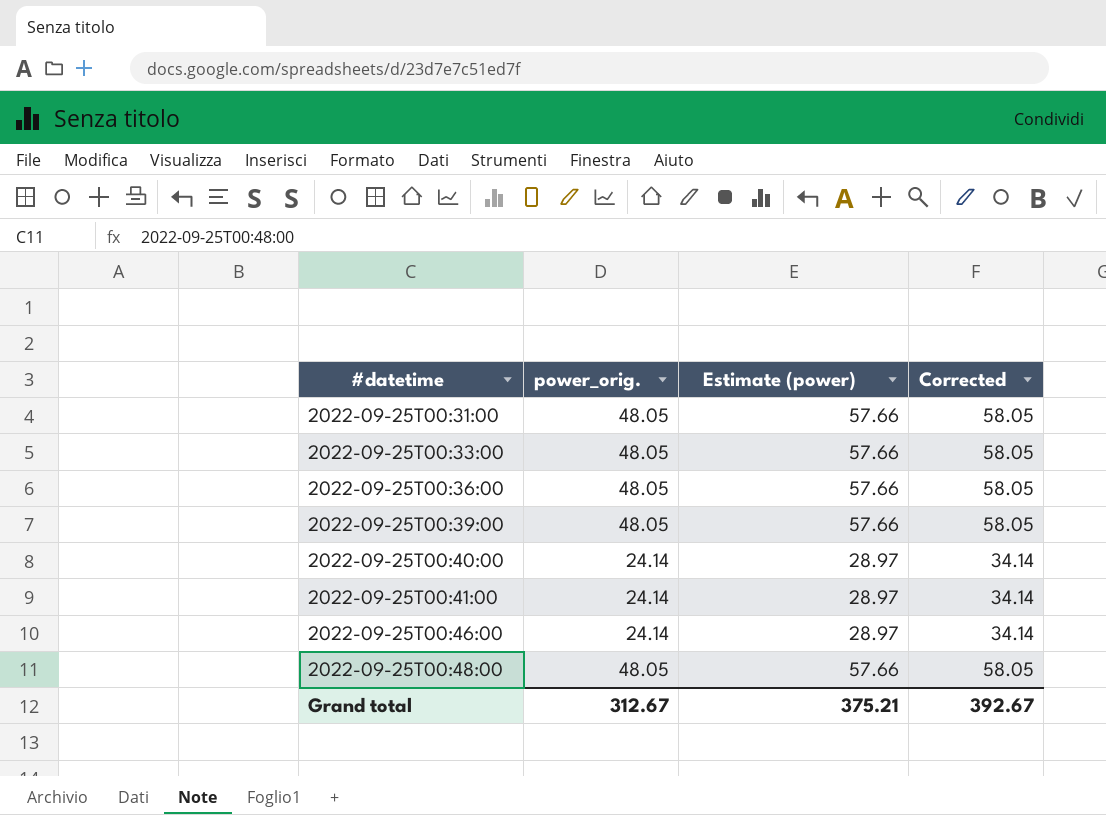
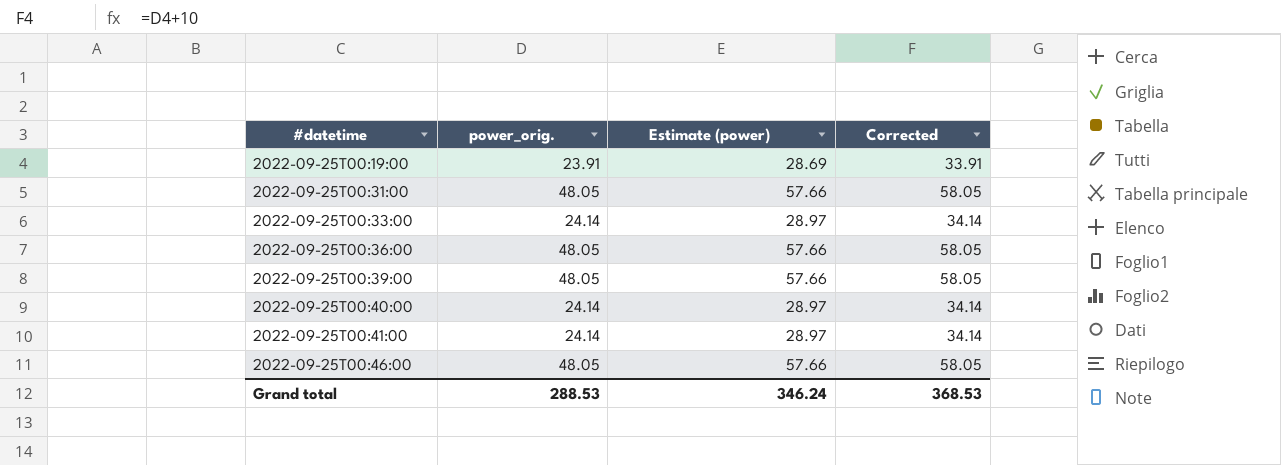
row 2022-09-25T00:48:00: 48.05 | 57.66 | 58.05 -> none
row 2022-09-25T00:19:00: none -> 23.91 | 28.69 | 33.91
2022-09-25T00:33:00 | power_orig.: 48.05 -> 24.14
2022-09-25T00:33:00 | Estimate (power): 57.66 -> 28.97
2022-09-25T00:33:00 | Corrected: 58.05 -> 34.14
2022-09-25T00:46:00 | power_orig.: 24.14 -> 48.05
2022-09-25T00:46:00 | Estimate (power): 28.97 -> 57.66
2022-09-25T00:46:00 | Corrected: 34.14 -> 58.05
Grand total | power_orig.: 312.67 -> 288.53
Grand total | Estimate (power): 375.21 -> 346.24
Grand total | Corrected: 392.67 -> 368.53

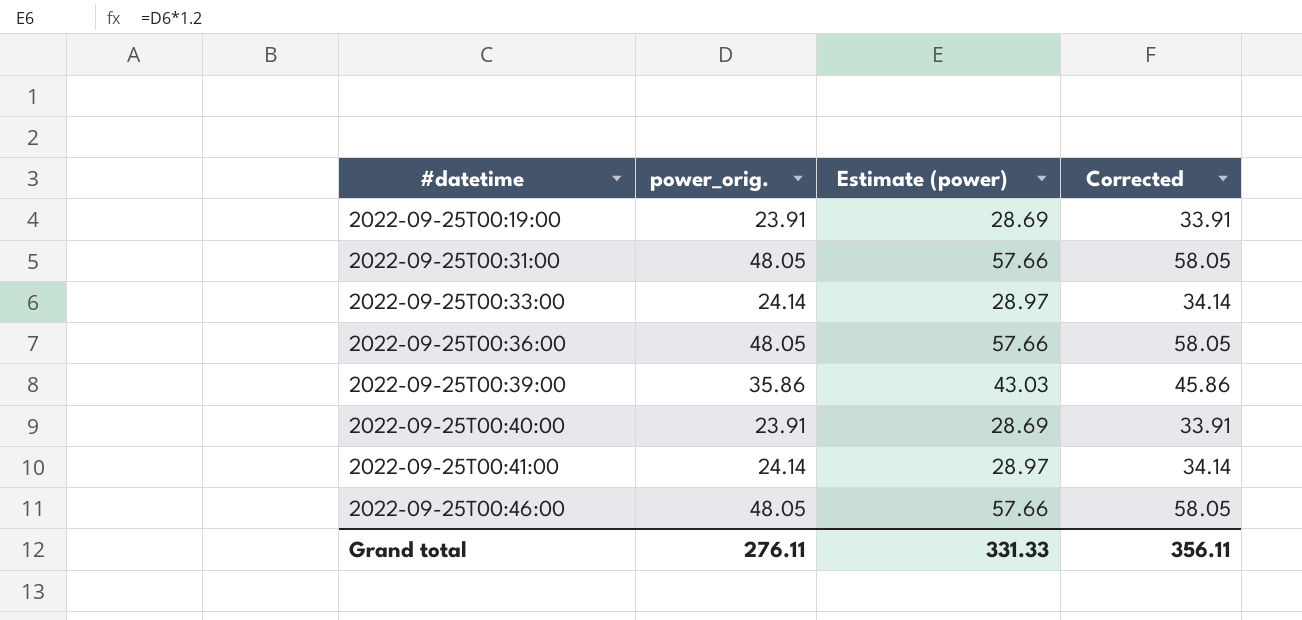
2022-09-25T00:39:00 | power_orig.: 48.05 -> 35.86
2022-09-25T00:39:00 | Estimate (power): 57.66 -> 43.03
2022-09-25T00:39:00 | Corrected: 58.05 -> 45.86
2022-09-25T00:40:00 | power_orig.: 24.14 -> 23.91
2022-09-25T00:40:00 | Estimate (power): 28.97 -> 28.69
2022-09-25T00:40:00 | Corrected: 34.14 -> 33.91
Grand total | power_orig.: 288.53 -> 276.11
Grand total | Estimate (power): 346.24 -> 331.33
Grand total | Corrected: 368.53 -> 356.11

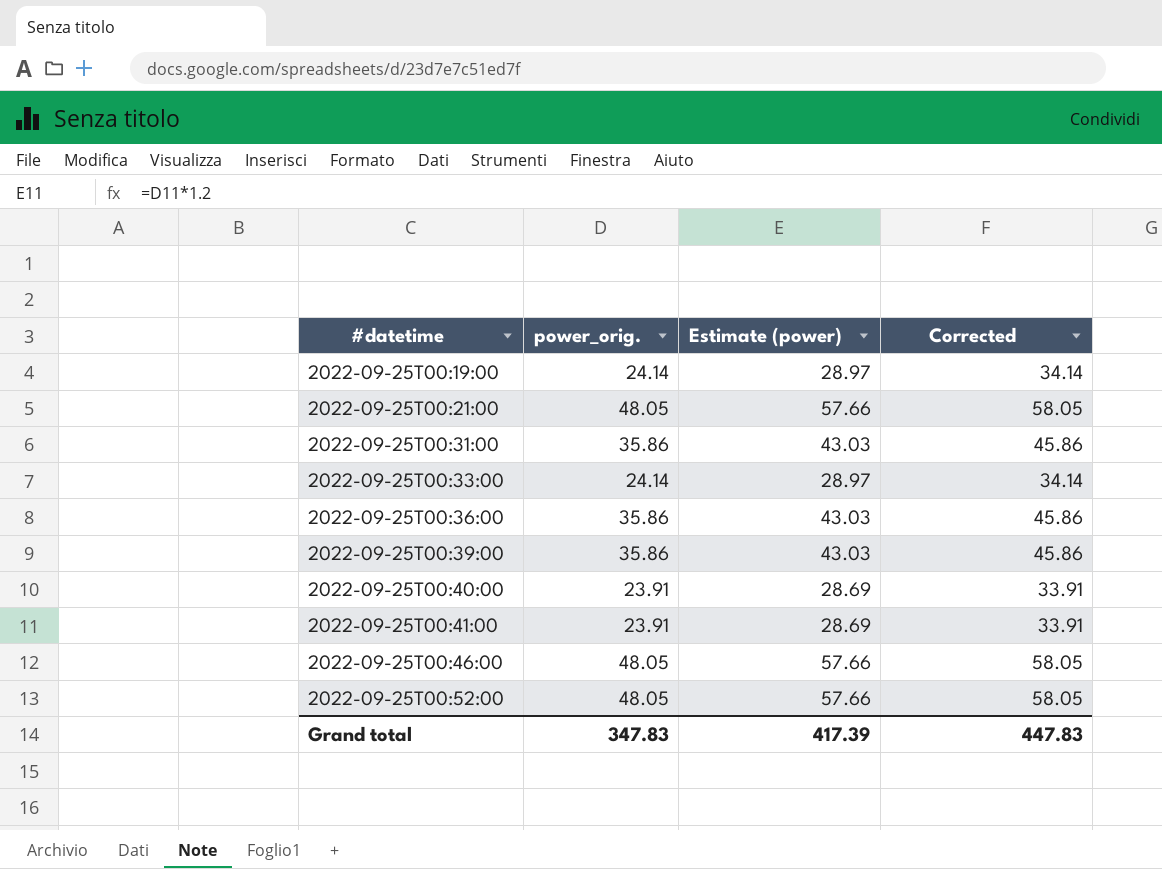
2022-09-25T00:19:00 | power_orig.: 23.91 -> 24.14
2022-09-25T00:19:00 | Estimate (power): 28.69 -> 28.97
2022-09-25T00:19:00 | Corrected: 33.91 -> 34.14
row 2022-09-25T00:21:00: none -> 48.05 | 57.66 | 58.05
2022-09-25T00:31:00 | power_orig.: 48.05 -> 35.86
2022-09-25T00:31:00 | Estimate (power): 57.66 -> 43.03
2022-09-25T00:31:00 | Corrected: 58.05 -> 45.86
2022-09-25T00:36:00 | power_orig.: 48.05 -> 35.86
2022-09-25T00:36:00 | Estimate (power): 57.66 -> 43.03
2022-09-25T00:36:00 | Corrected: 58.05 -> 45.86
2022-09-25T00:41:00 | power_orig.: 24.14 -> 23.91
2022-09-25T00:41:00 | Estimate (power): 28.97 -> 28.69
2022-09-25T00:41:00 | Corrected: 34.14 -> 33.91
row 2022-09-25T00:52:00: none -> 48.05 | 57.66 | 58.05
Grand total | power_orig.: 276.11 -> 347.83
Grand total | Estimate (power): 331.33 -> 417.39
Grand total | Corrected: 356.11 -> 447.83

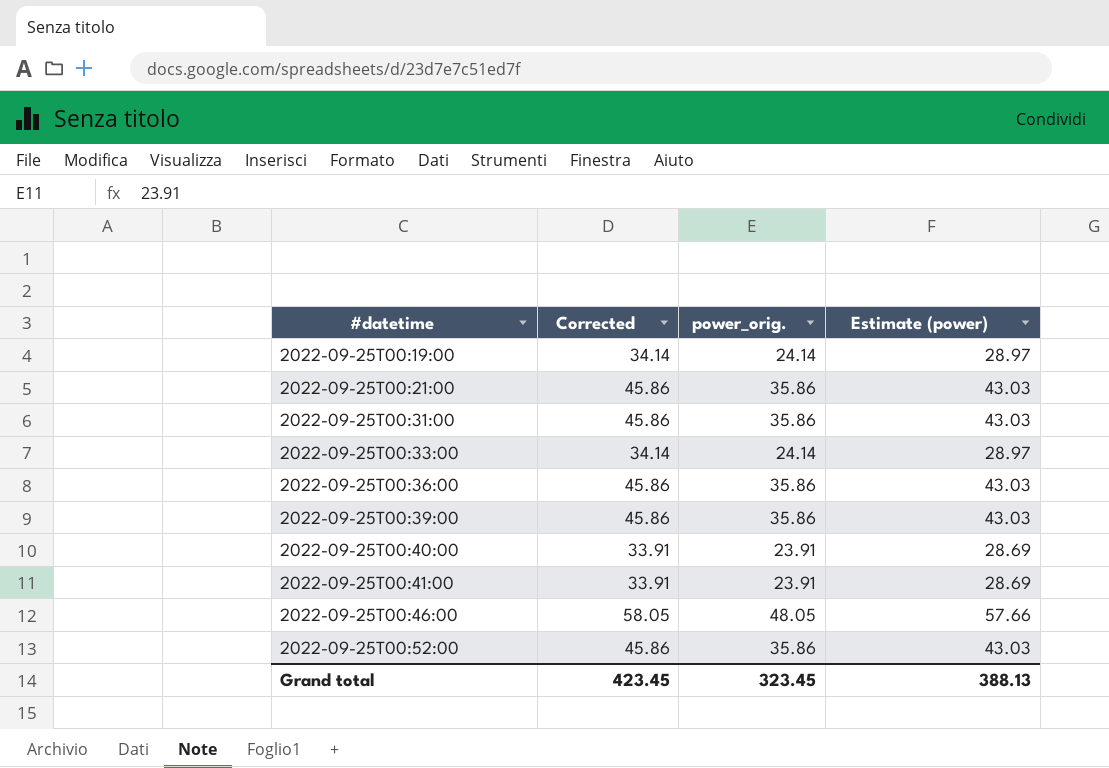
column Corrected | position: 4 -> 2
2022-09-25T00:21:00 | Corrected: 58.05 -> 45.86
2022-09-25T00:21:00 | power_orig.: 48.05 -> 35.86
2022-09-25T00:21:00 | Estimate (power): 57.66 -> 43.03
2022-09-25T00:52:00 | Corrected: 58.05 -> 45.86
2022-09-25T00:52:00 | power_orig.: 48.05 -> 35.86
2022-09-25T00:52:00 | Estimate (power): 57.66 -> 43.03
Grand total | Corrected: 447.83 -> 423.45
Grand total | power_orig.: 347.83 -> 323.45
Grand total | Estimate (power): 417.39 -> 388.13

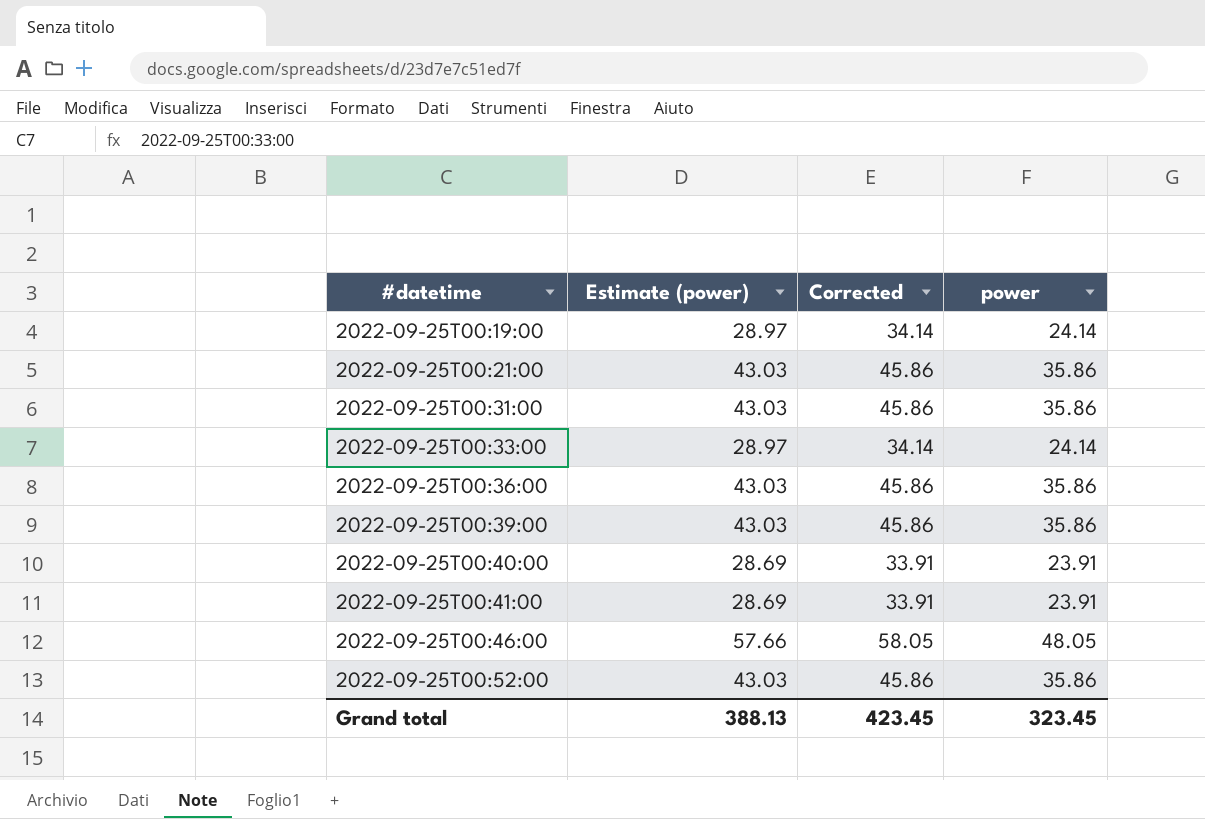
column Estimate (power) | position: 4 -> 2
column name: power_orig. -> power

